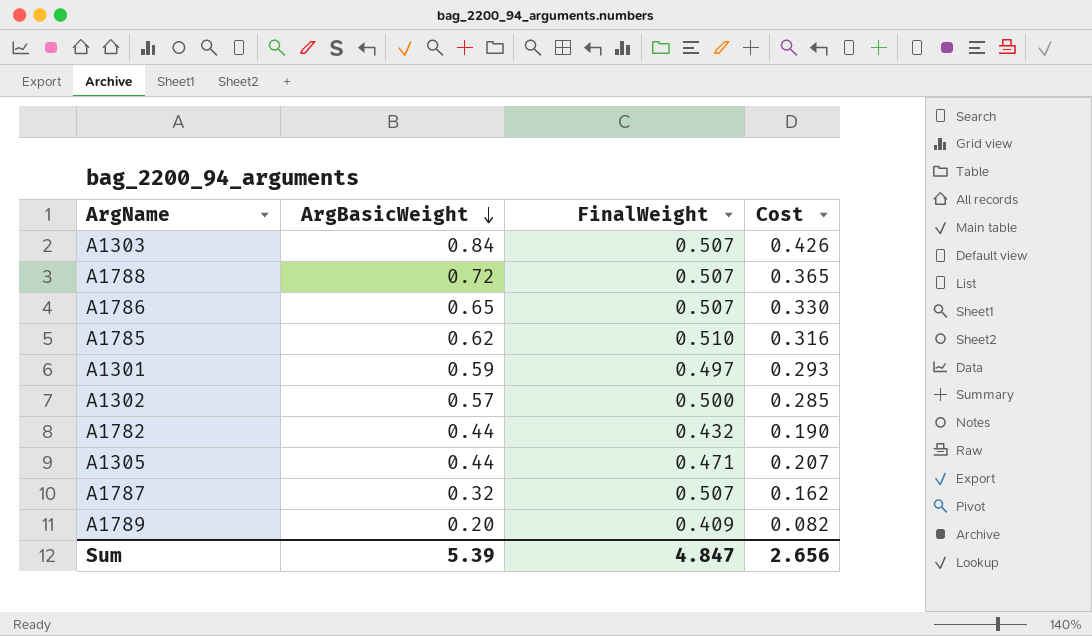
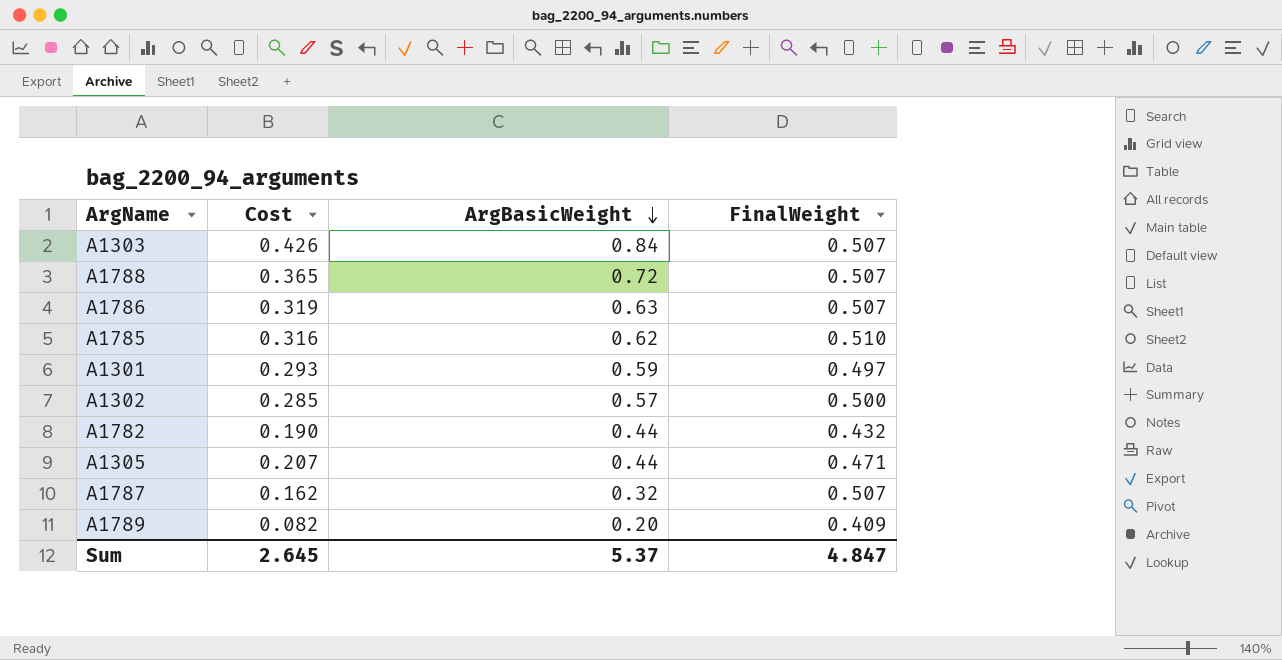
column Cost | position: 4 -> 2
A1786 | Cost: 0.330 -> 0.319
A1786 | ArgBasicWeight: 0.65 -> 0.63
Sum | Cost: 2.656 -> 2.645
Sum | ArgBasicWeight: 5.39 -> 5.37

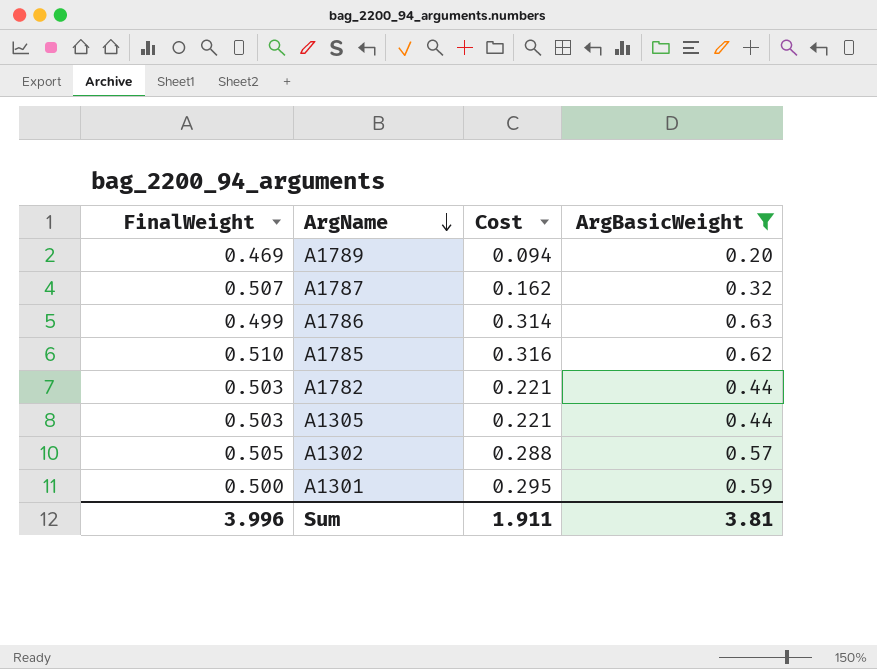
filter: none -> ArgBasicWeight <= 0.63
row order: ArgBasicWeight descending -> ArgName descending
column FinalWeight | position: 4 -> 1
A1789 | FinalWeight: 0.409 -> 0.469
A1789 | Cost: 0.082 -> 0.094
A1786 | FinalWeight: 0.507 -> 0.499
A1786 | Cost: 0.319 -> 0.314
A1782 | FinalWeight: 0.432 -> 0.503
A1782 | Cost: 0.190 -> 0.221
A1305 | FinalWeight: 0.471 -> 0.503
A1305 | Cost: 0.207 -> 0.221
A1302 | FinalWeight: 0.500 -> 0.505
A1302 | Cost: 0.285 -> 0.288
A1301 | FinalWeight: 0.497 -> 0.500
A1301 | Cost: 0.293 -> 0.295
Sum | FinalWeight: 4.847 -> 3.996
Sum | Cost: 2.645 -> 1.911
Sum | ArgBasicWeight: 5.37 -> 3.81

